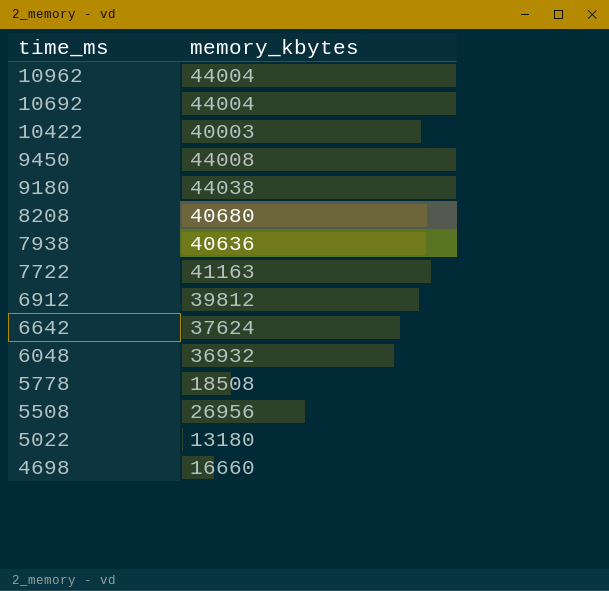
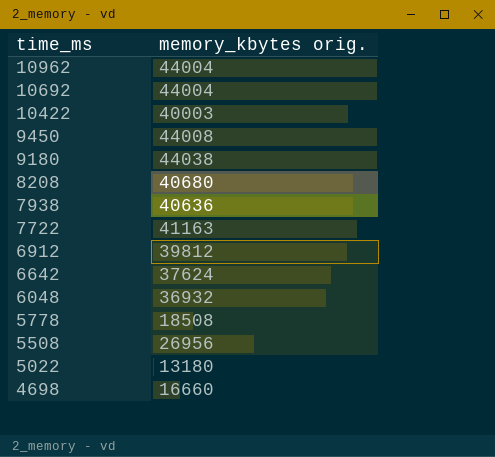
column name: memory_kbytes -> memory_kbytes orig.

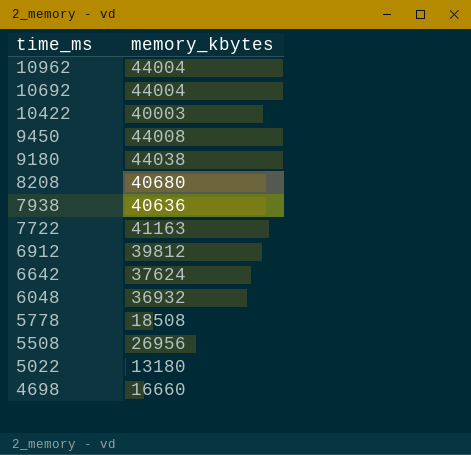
column name: memory_kbytes orig. -> memory_kbytes

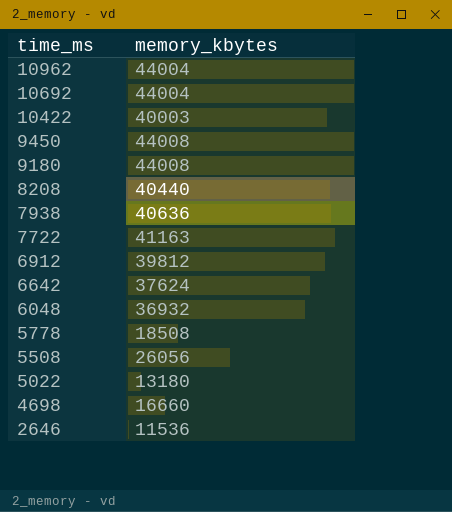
9180 | memory_kbytes: 44038 -> 44008
8208 | memory_kbytes: 40680 -> 40440
5508 | memory_kbytes: 26956 -> 26056
row 2646: none -> 11536

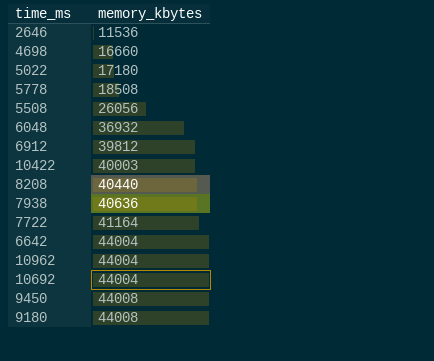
row order: time_ms descending -> memory_kbytes ascending
5022 | memory_kbytes: 13180 -> 17180
7722 | memory_kbytes: 41163 -> 41164
6642 | memory_kbytes: 37624 -> 44004

